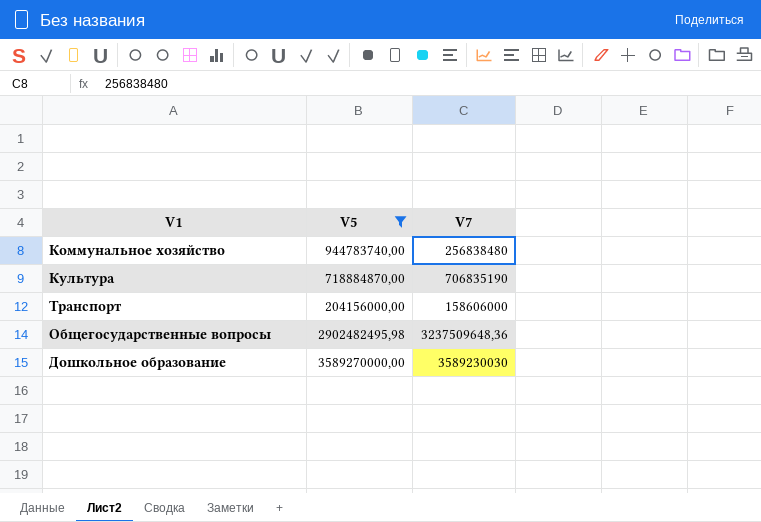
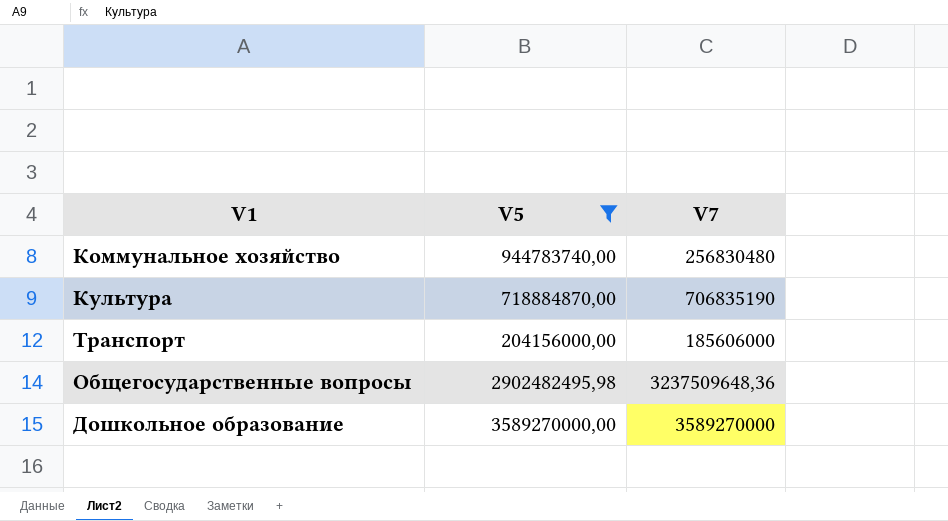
Коммунальное хозяйство | V7: 256838480 -> 256830480
Транспорт | V7: 158606000 -> 185606000
Дошкольное образование | V7: 3589230030 -> 3589270000

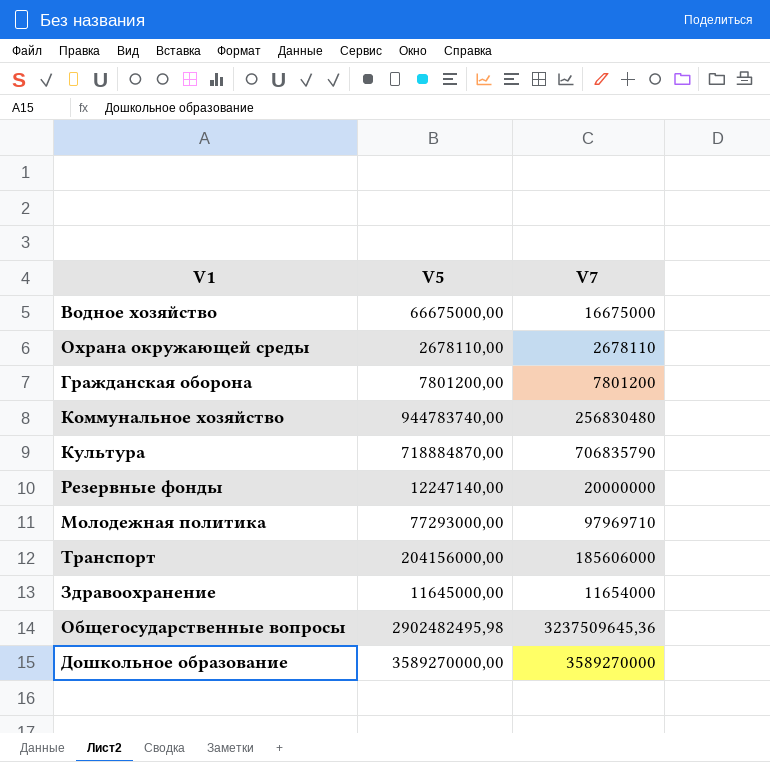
filter: V5 >= 204156000,00 -> none
Культура | V7: 706835190 -> 706835790
Общегосударственные вопросы | V7: 3237509648,36 -> 3237509645,36

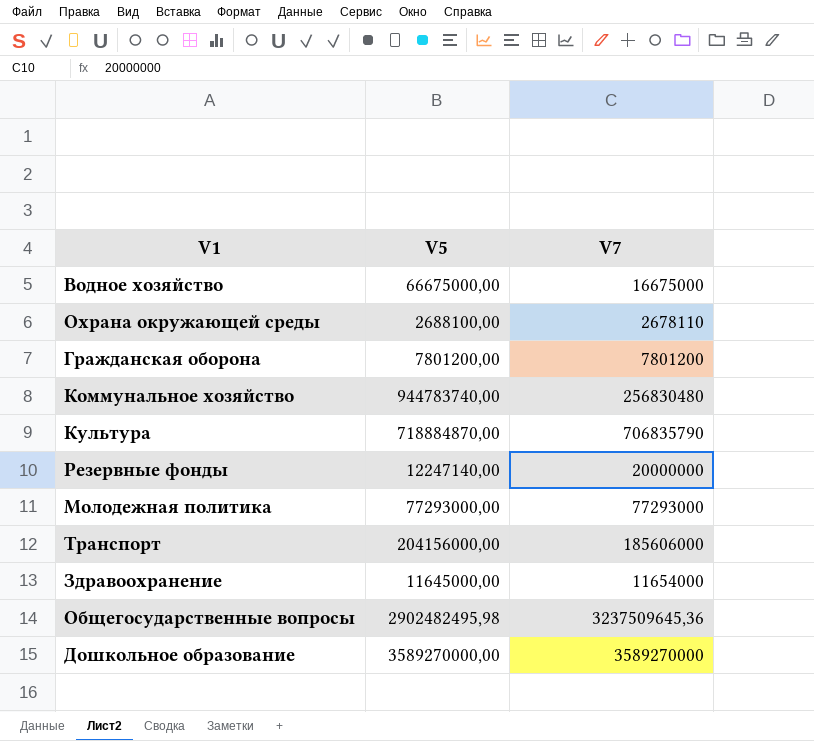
Охрана окружающей среды | V5: 2678110,00 -> 2688100,00
Молодежная политика | V7: 97969710 -> 77293000

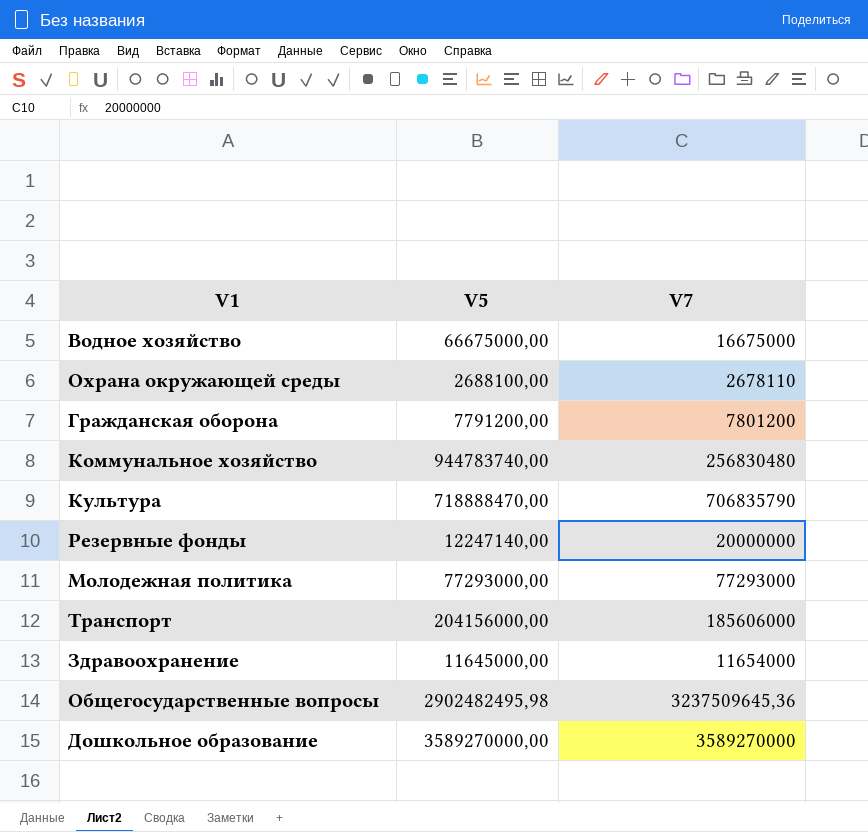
Гражданская оборона | V5: 7801200,00 -> 7791200,00
Культура | V5: 718884870,00 -> 718888470,00

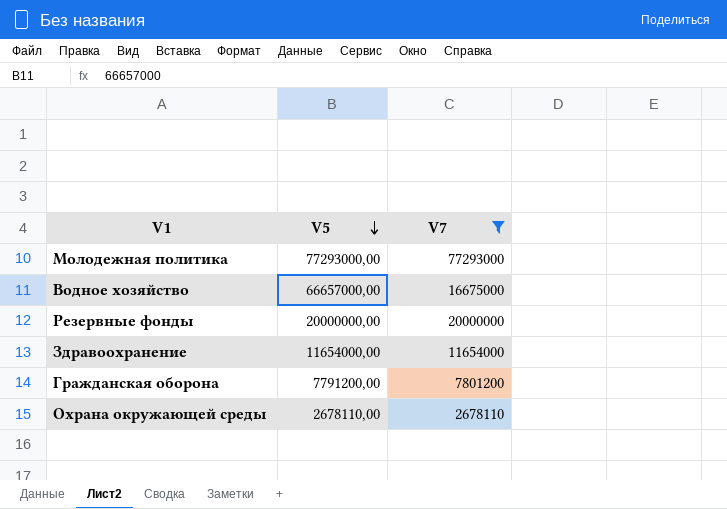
filter: none -> V7 <= 77293000
row order: none -> V5 descending
Водное хозяйство | V5: 66675000,00 -> 66657000,00
Резервные фонды | V5: 12247140,00 -> 20000000,00
Здравоохранение | V5: 11645000,00 -> 11654000,00
Охрана окружающей среды | V5: 2688100,00 -> 2678110,00

